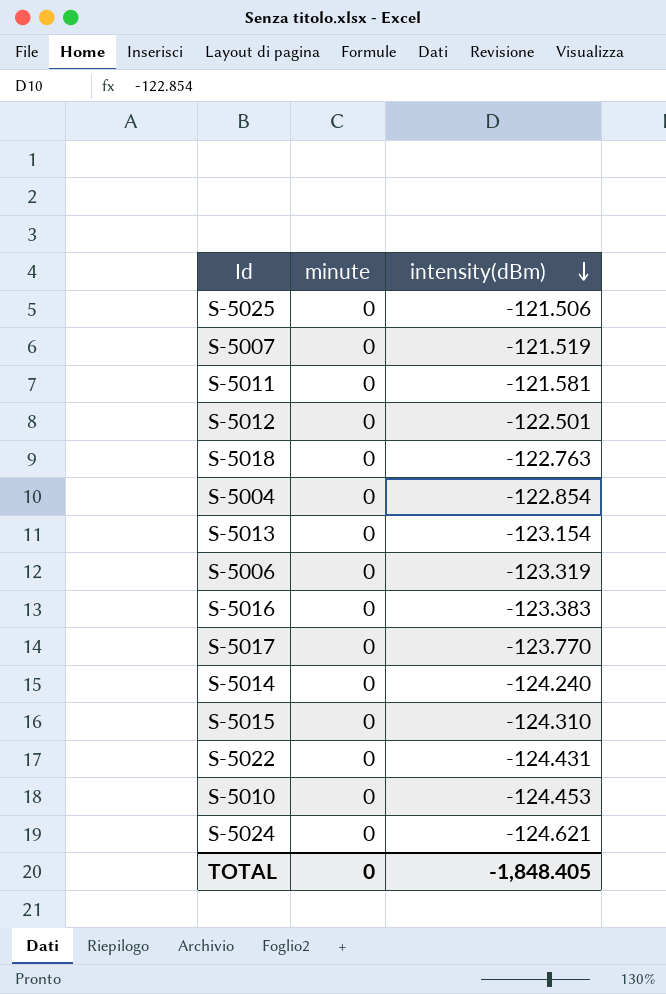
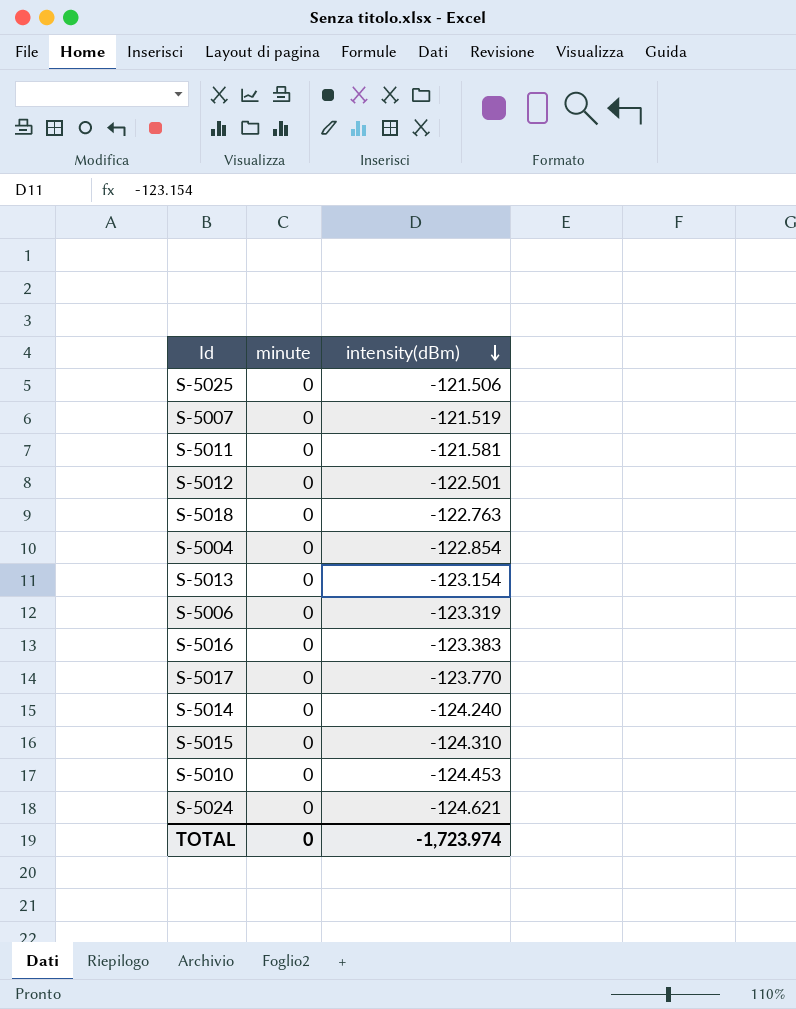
row S-5022: 0 | -124.431 -> none
TOTAL | intensity(dBm): -1,848.405 -> -1,723.974

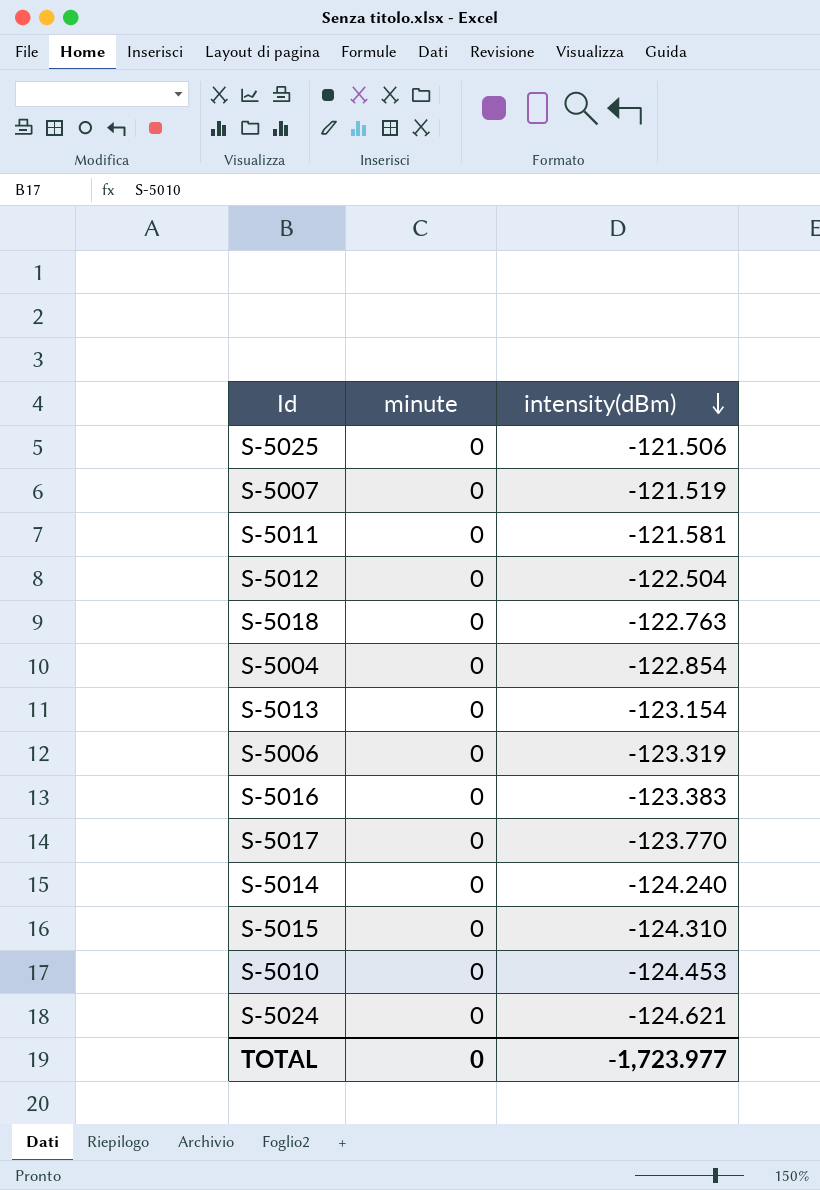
S-5012 | intensity(dBm): -122.501 -> -122.504
TOTAL | intensity(dBm): -1,723.974 -> -1,723.977

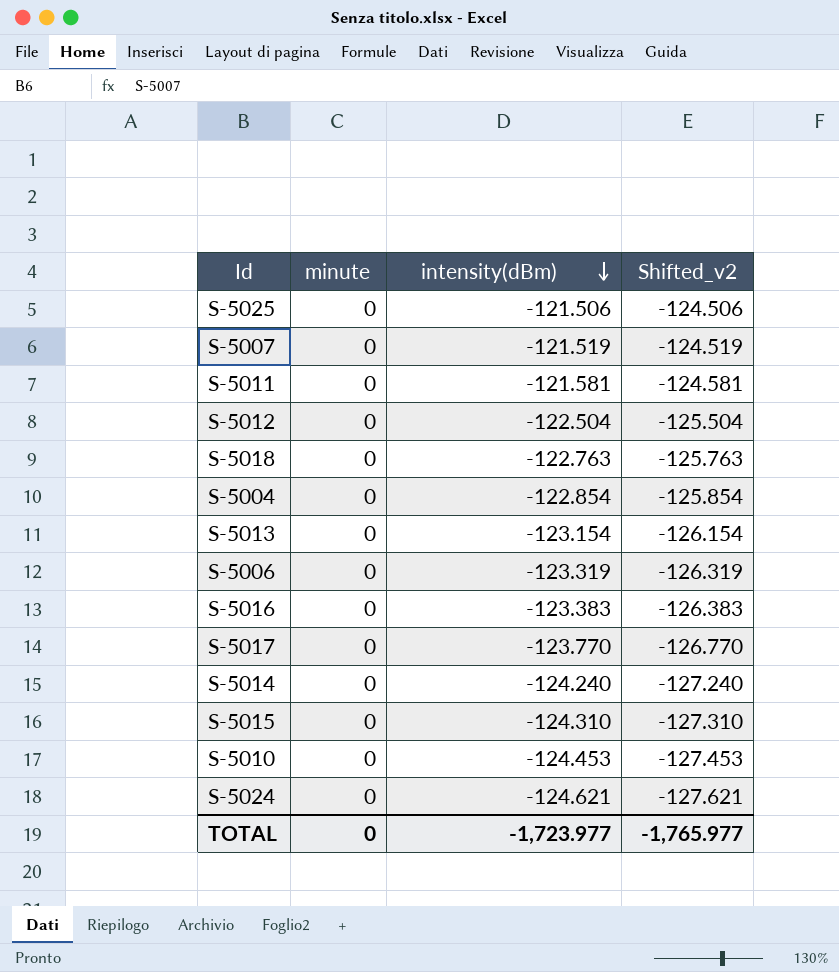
column Shifted_v2 | formula: none -> [intensity(dBm)] - 3

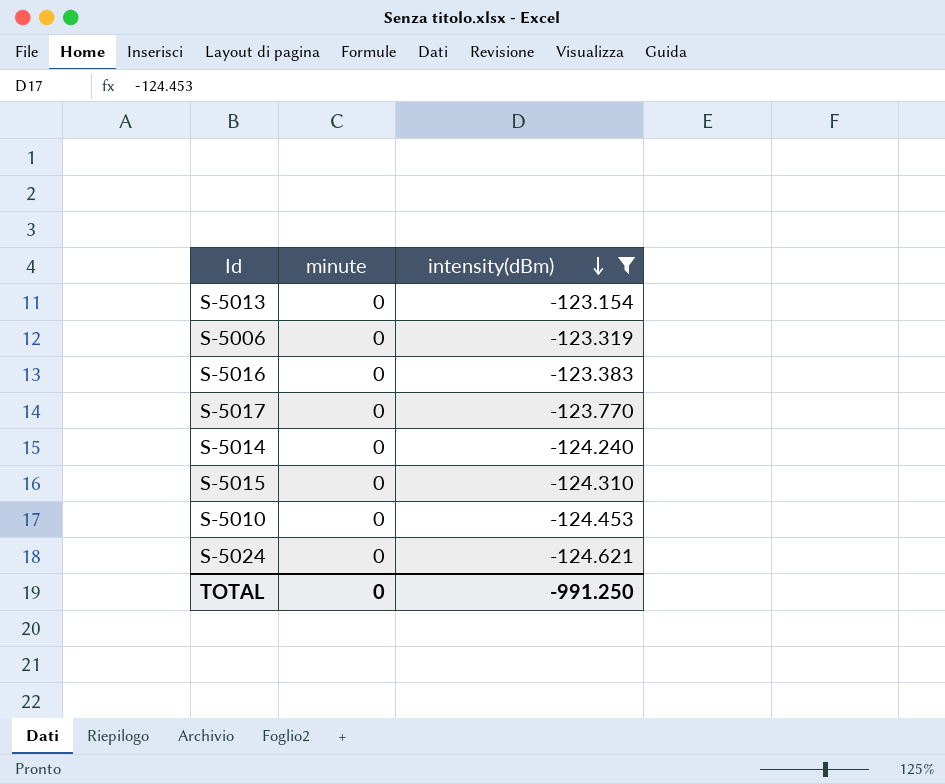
filter: none -> intensity(dBm) <= -123.154
column Shifted_v2 | formula: [intensity(dBm)] - 3 -> none
TOTAL | intensity(dBm): -1,723.977 -> -991.250

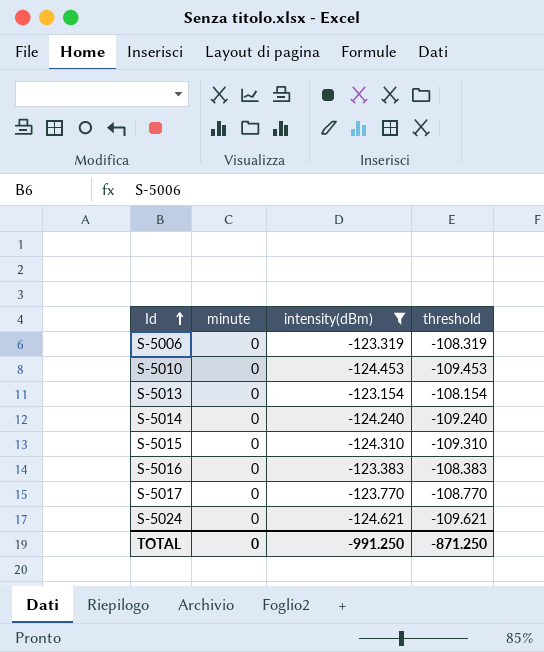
row order: intensity(dBm) descending -> Id ascending
column threshold | formula: none -> [intensity(dBm)] + 15

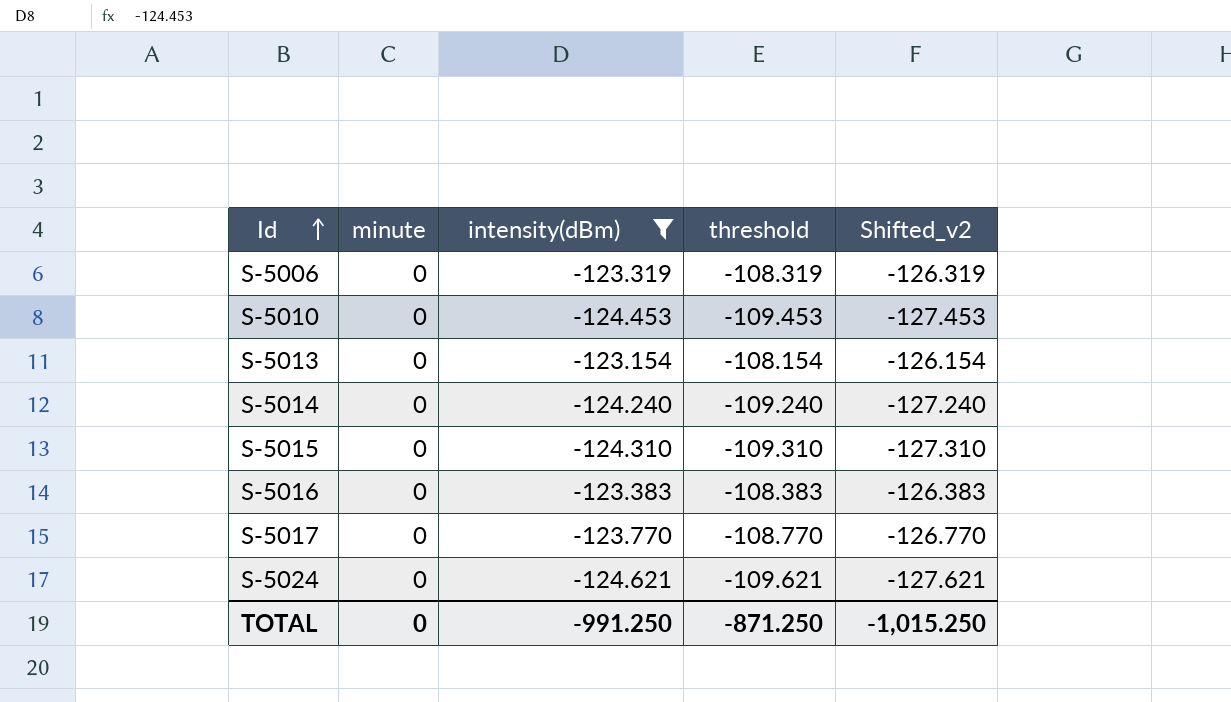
column Shifted_v2 | formula: none -> [intensity(dBm)] - 3

